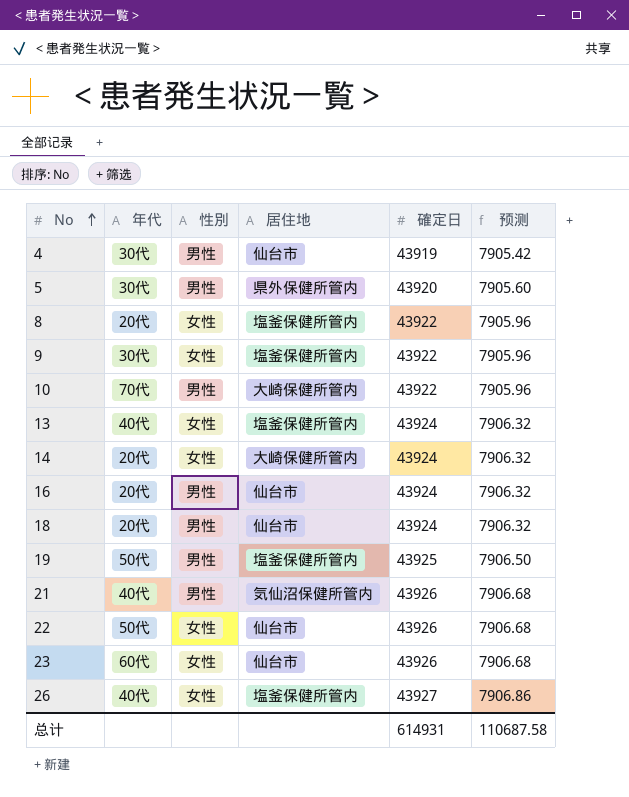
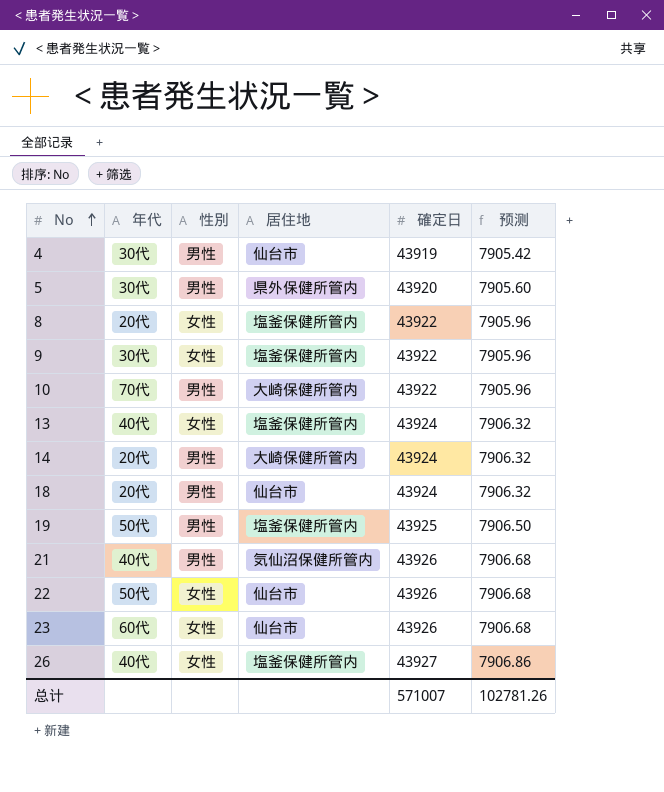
row 16: 20代 | 男性 | 仙台市 | 43924 | 7906.32 -> none
14 | 性別: 女性 -> 男性
总计 | 確定日: 614931 -> 571007
总计 | 预测: 110687.58 -> 102781.26

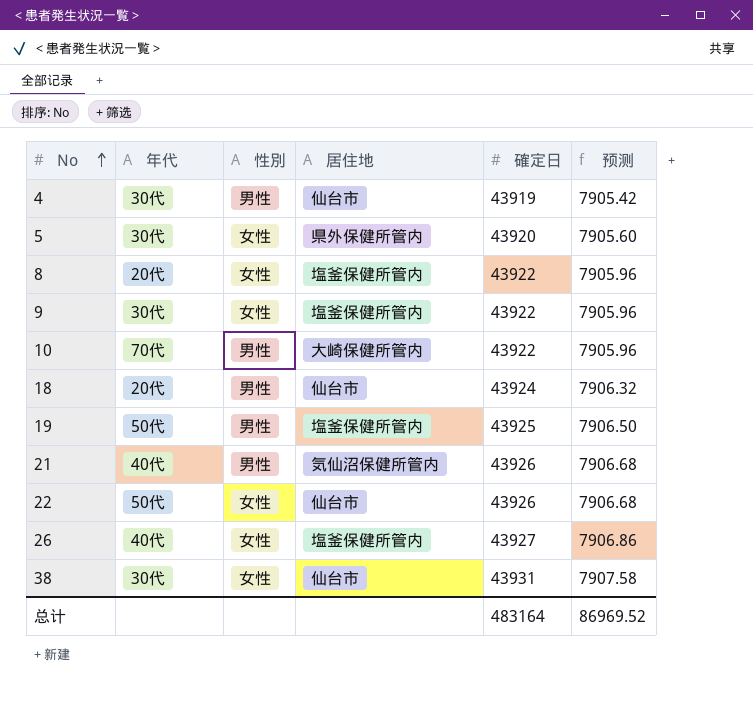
row 13: 40代 | 女性 | 塩釜保健所管内 | 43924 | 7906.32 -> none
row 14: 20代 | 男性 | 大崎保健所管内 | 43924 | 7906.32 -> none
row 23: 60代 | 女性 | 仙台市 | 43926 | 7906.68 -> none
5 | 性別: 男性 -> 女性
row 38: none -> 30代 | 女性 | 仙台市 | 43931 | 7907.58
总计 | 確定日: 571007 -> 483164
总计 | 预测: 102781.26 -> 86969.52

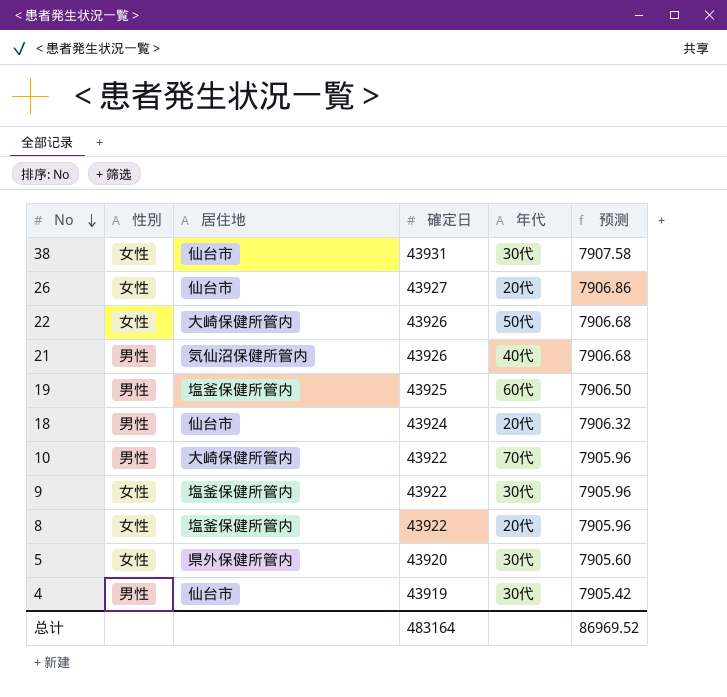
row order: No ascending -> No descending
column 年代 | position: 2 -> 5
26 | 居住地: 塩釜保健所管内 -> 仙台市
26 | 年代: 40代 -> 20代
22 | 居住地: 仙台市 -> 大崎保健所管内
19 | 年代: 50代 -> 60代

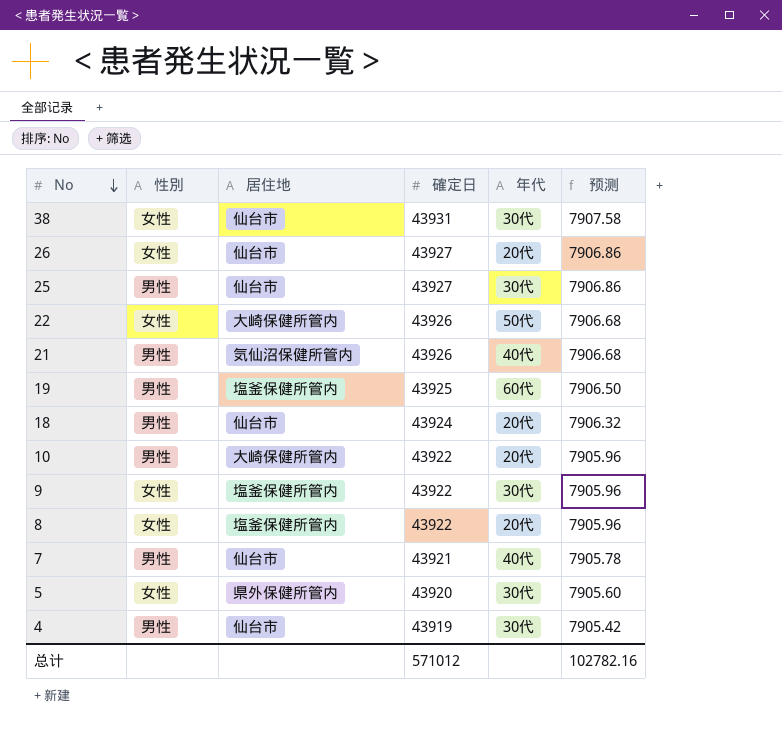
row 25: none -> 男性 | 仙台市 | 43927 | 30代 | 7906.86
10 | 年代: 70代 -> 20代
row 7: none -> 男性 | 仙台市 | 43921 | 40代 | 7905.78
总计 | 確定日: 483164 -> 571012
总计 | 预测: 86969.52 -> 102782.16

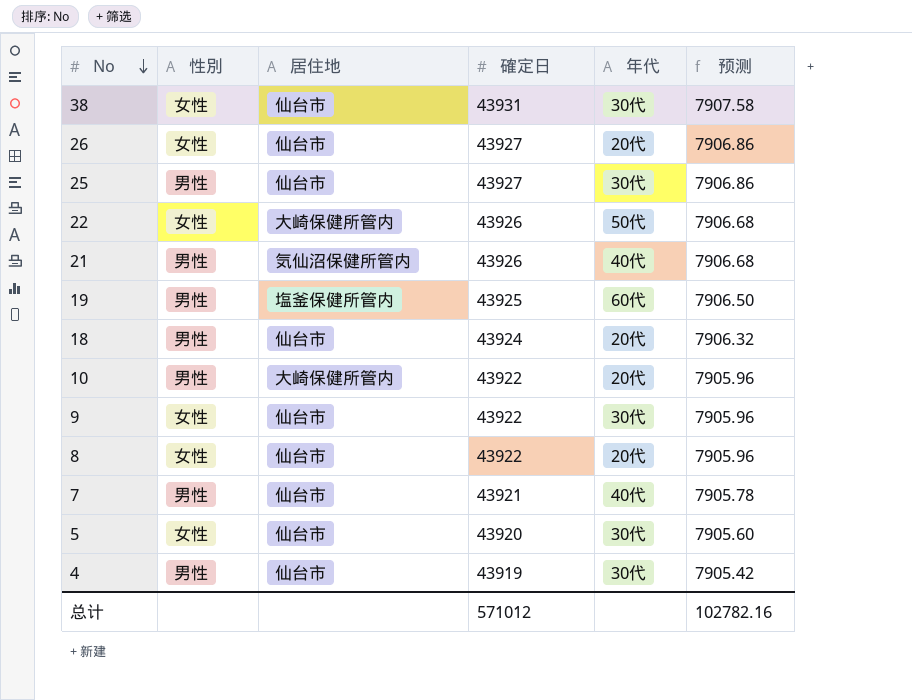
9 | 居住地: 塩釜保健所管内 -> 仙台市
8 | 居住地: 塩釜保健所管内 -> 仙台市
5 | 居住地: 県外保健所管内 -> 仙台市

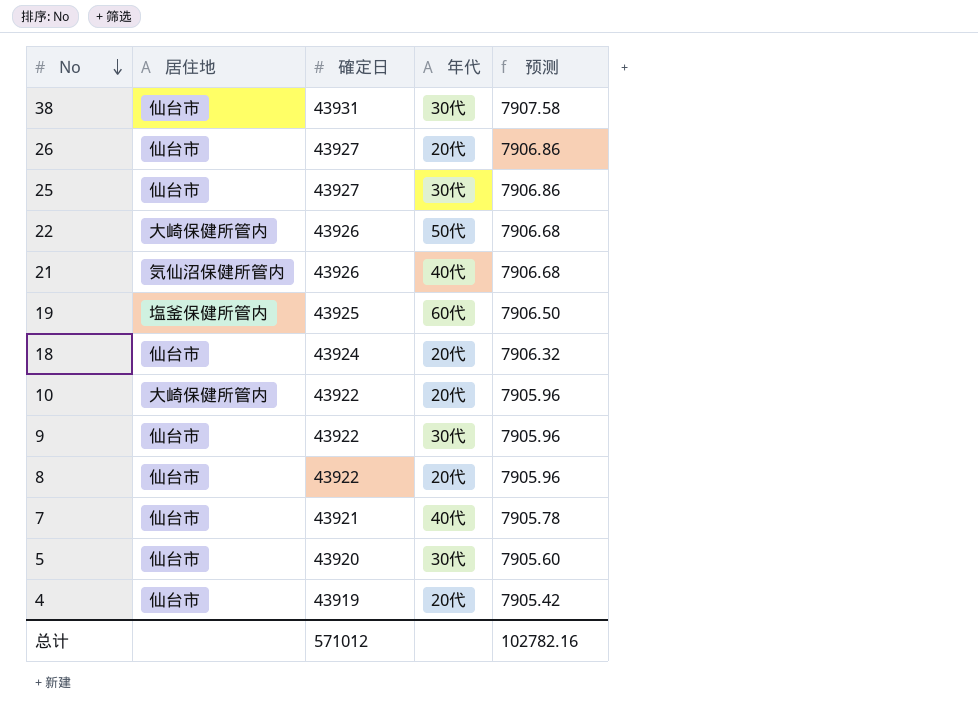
column 性別 | position: 2 -> none
4 | 年代: 30代 -> 20代

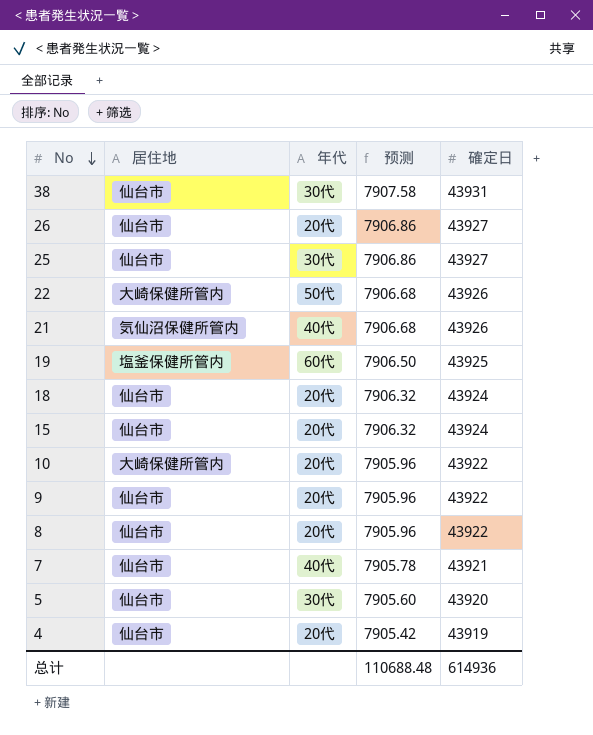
column 確定日 | position: 3 -> 5
row 15: none -> 仙台市 | 20代 | 7906.32 | 43924
9 | 年代: 30代 -> 20代
总计 | 预测: 102782.16 -> 110688.48
总计 | 確定日: 571012 -> 614936

